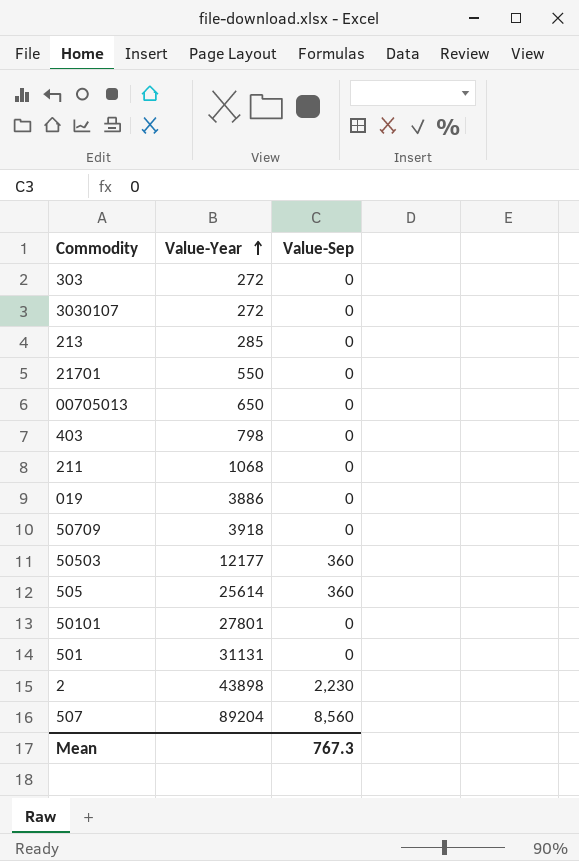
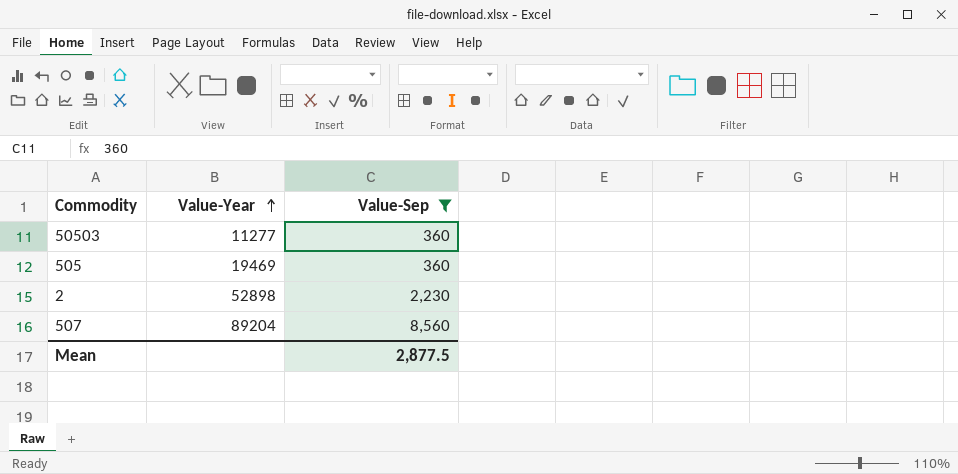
filter: none -> Value-Sep != 0
50503 | Value-Year: 12177 -> 11277
505 | Value-Year: 25614 -> 19469
2 | Value-Year: 43898 -> 52898
Mean | Value-Sep: 767.3 -> 2,877.5

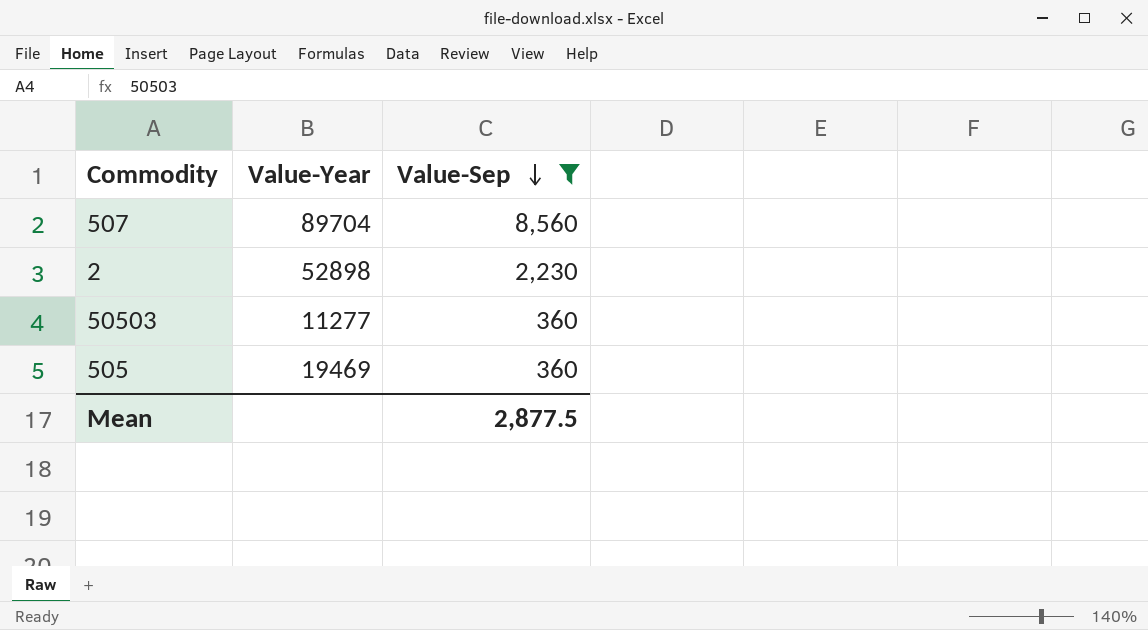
row order: Value-Year ascending -> Value-Sep descending
507 | Value-Year: 89204 -> 89704

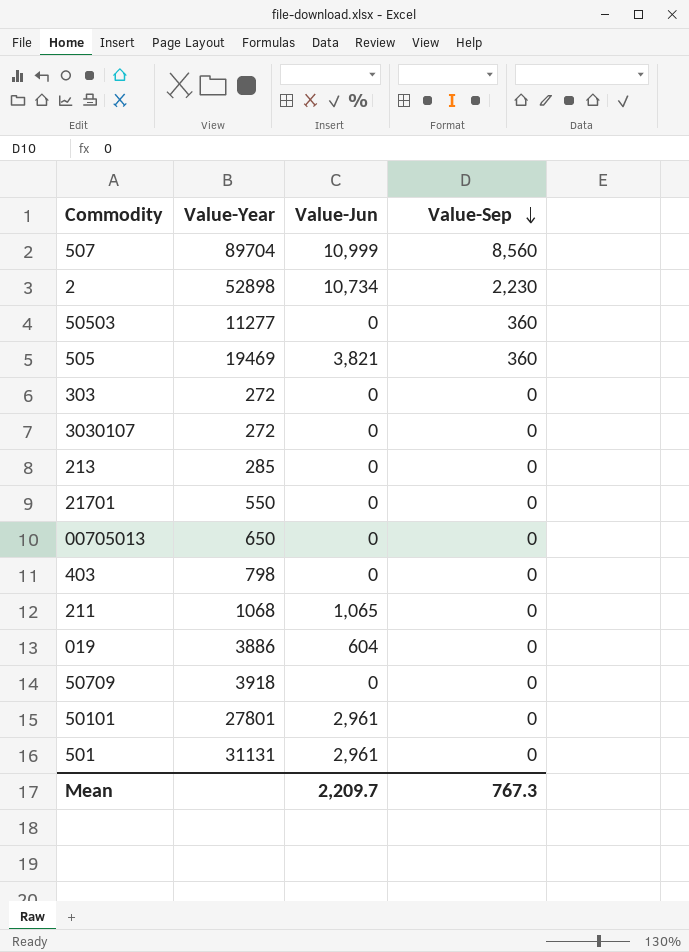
filter: Value-Sep != 0 -> none
column Value-Jun | position: none -> 3
Mean | Value-Sep: 2,877.5 -> 767.3

